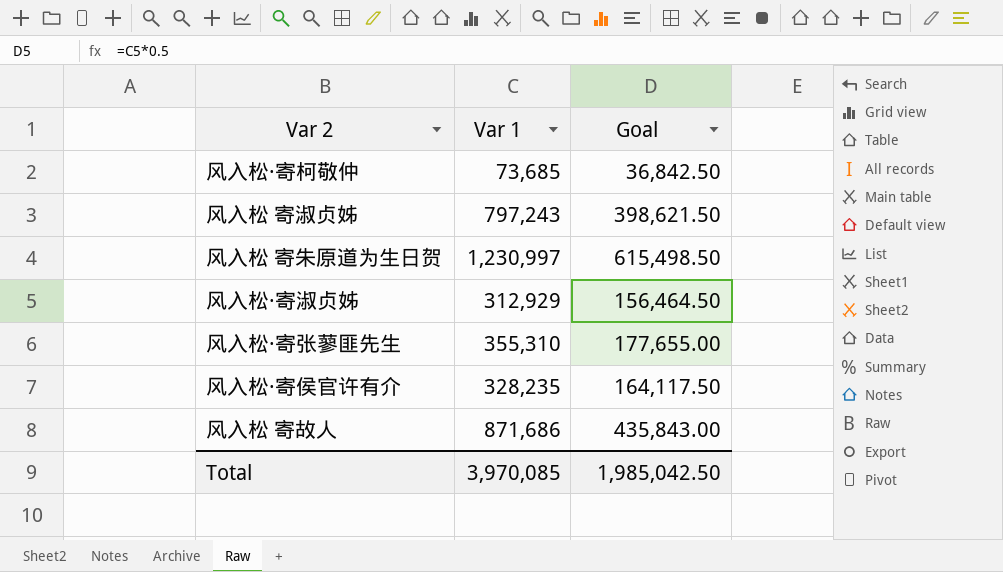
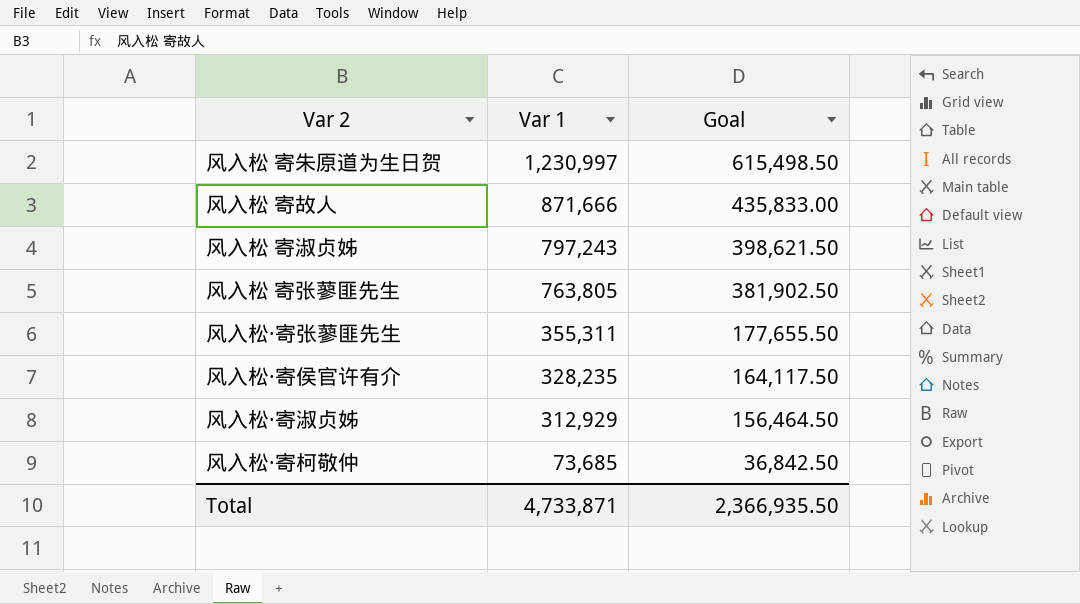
row order: none -> Var 1 descending
风入松 寄故人 | Var 1: 871,686 -> 871,666
风入松 寄故人 | Goal: 435,843.00 -> 435,833.00
row 风入松 寄张蓼匪先生: none -> 763,805 | 381,902.50
风入松·寄张蓼匪先生 | Var 1: 355,310 -> 355,311
风入松·寄张蓼匪先生 | Goal: 177,655.00 -> 177,655.50
Total | Var 1: 3,970,085 -> 4,733,871
Total | Goal: 1,985,042.50 -> 2,366,935.50

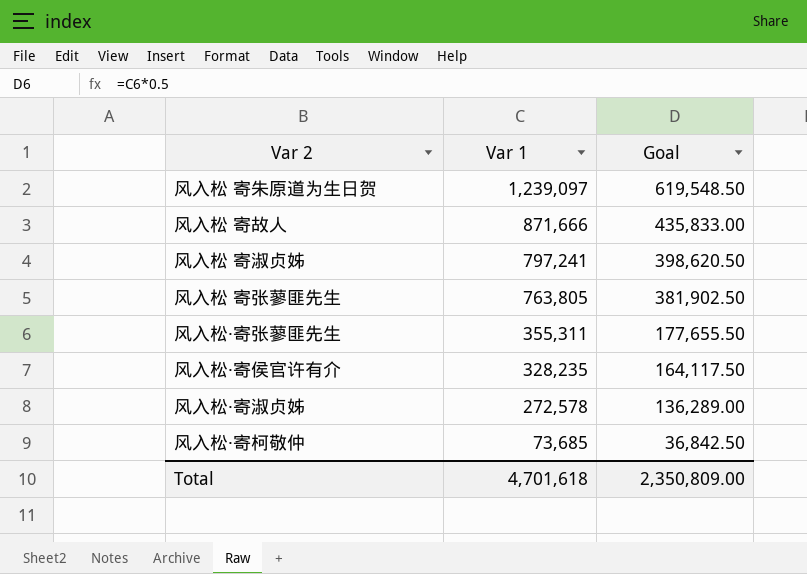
风入松 寄朱原道为生日贺 | Var 1: 1,230,997 -> 1,239,097
风入松 寄朱原道为生日贺 | Goal: 615,498.50 -> 619,548.50
风入松 寄淑贞姊 | Var 1: 797,243 -> 797,241
风入松 寄淑贞姊 | Goal: 398,621.50 -> 398,620.50
风入松·寄淑贞姊 | Var 1: 312,929 -> 272,578
风入松·寄淑贞姊 | Goal: 156,464.50 -> 136,289.00
Total | Var 1: 4,733,871 -> 4,701,618
Total | Goal: 2,366,935.50 -> 2,350,809.00

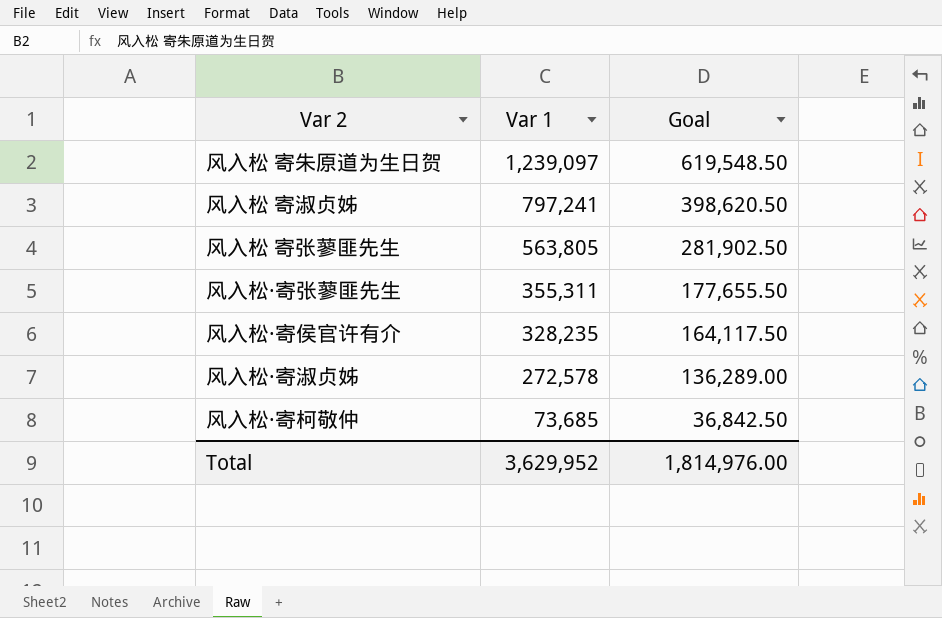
row 风入松 寄故人: 871,666 | 435,833.00 -> none
风入松 寄张蓼匪先生 | Var 1: 763,805 -> 563,805
风入松 寄张蓼匪先生 | Goal: 381,902.50 -> 281,902.50
Total | Var 1: 4,701,618 -> 3,629,952
Total | Goal: 2,350,809.00 -> 1,814,976.00

